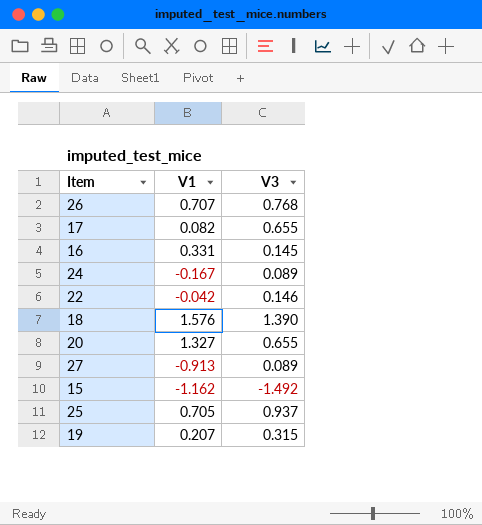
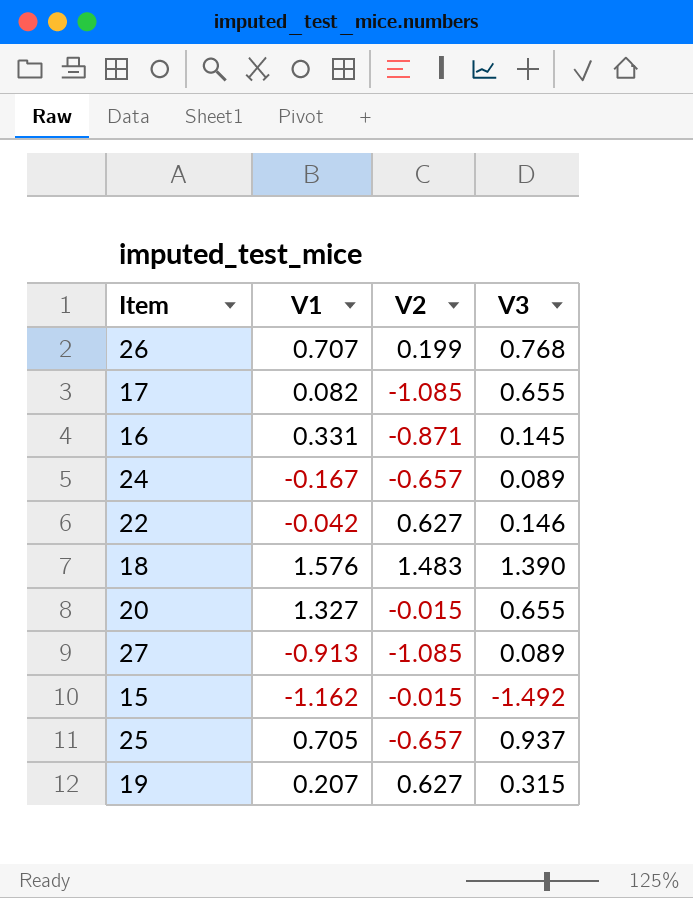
column V2 | position: none -> 3

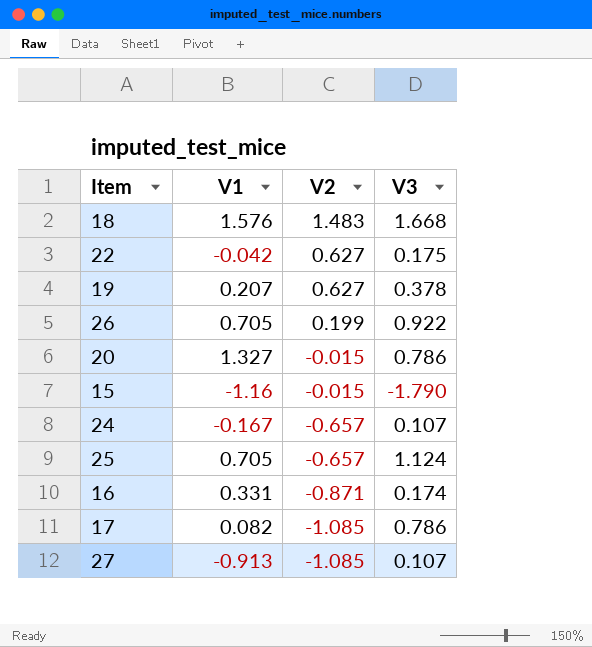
row order: none -> V2 descending
18 | V3: 1.390 -> 1.668
22 | V3: 0.146 -> 0.175
19 | V3: 0.315 -> 0.378
26 | V1: 0.707 -> 0.705
26 | V3: 0.768 -> 0.922
20 | V3: 0.655 -> 0.786
15 | V1: -1.162 -> -1.16
15 | V3: -1.492 -> -1.790
24 | V3: 0.089 -> 0.107
25 | V3: 0.937 -> 1.124
16 | V3: 0.145 -> 0.174
17 | V3: 0.655 -> 0.786
27 | V3: 0.089 -> 0.107

